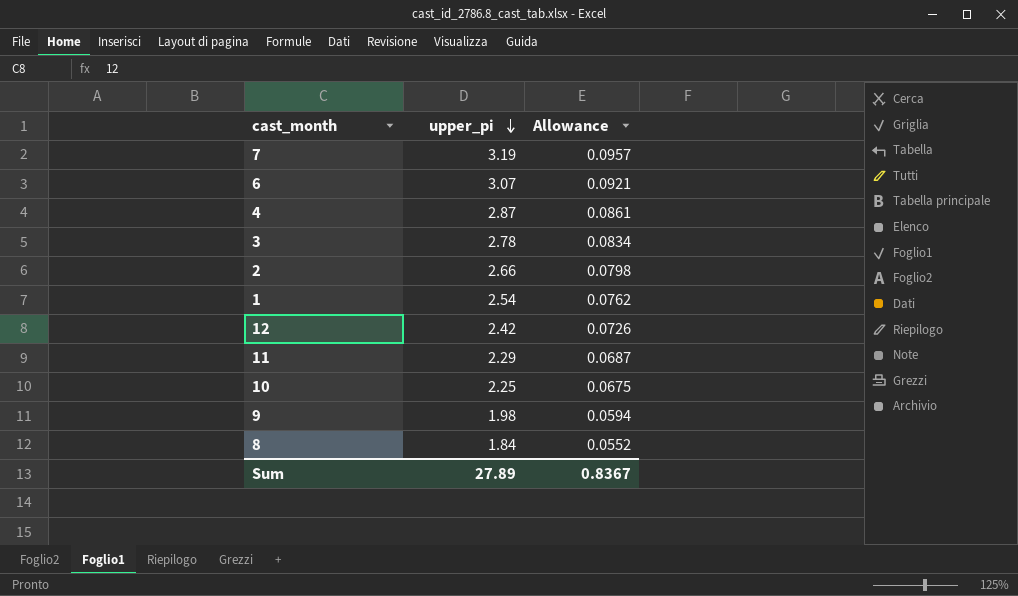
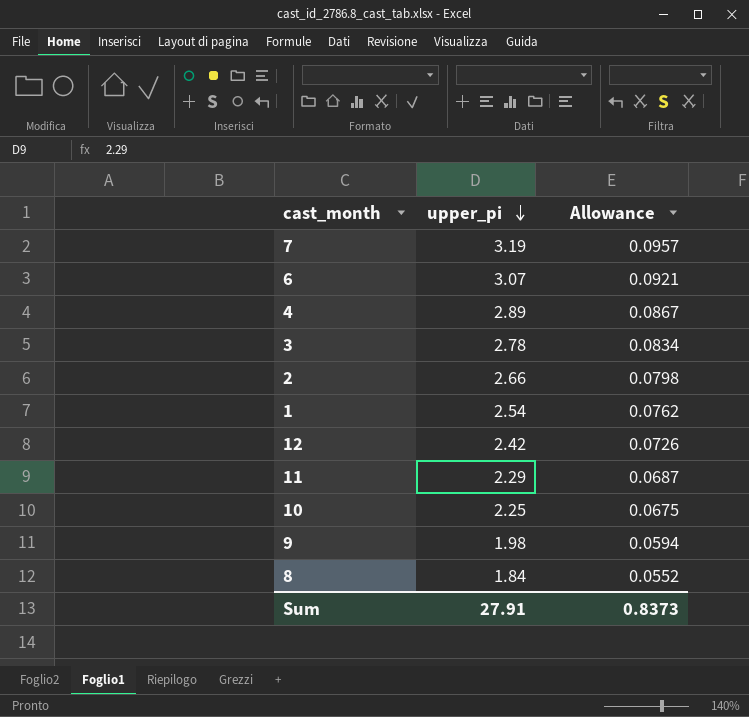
4 | upper_pi: 2.87 -> 2.89
4 | Allowance: 0.0861 -> 0.0867
Sum | upper_pi: 27.89 -> 27.91
Sum | Allowance: 0.8367 -> 0.8373

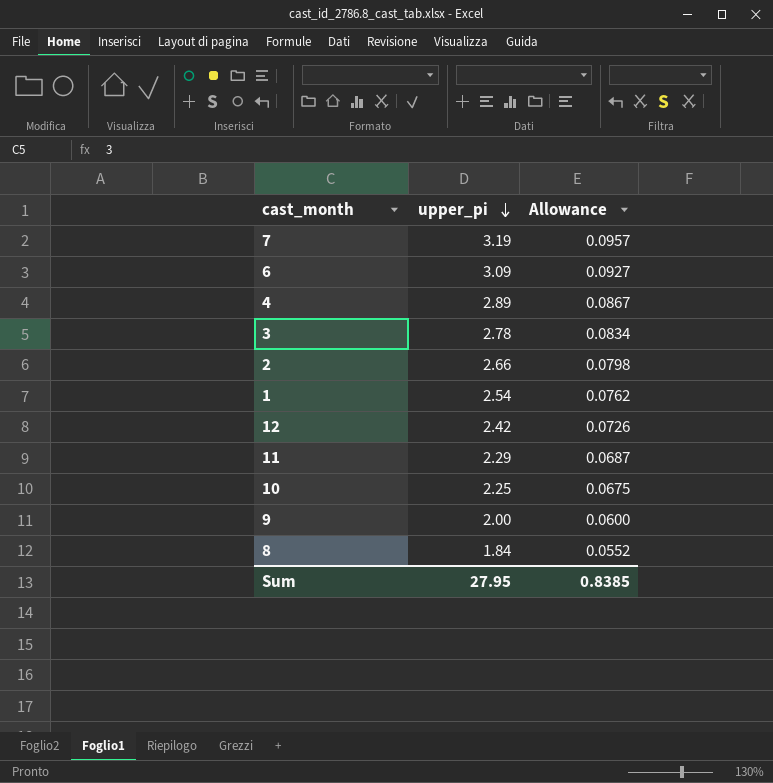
6 | upper_pi: 3.07 -> 3.09
6 | Allowance: 0.0921 -> 0.0927
9 | upper_pi: 1.98 -> 2.00
9 | Allowance: 0.0594 -> 0.0600
Sum | upper_pi: 27.91 -> 27.95
Sum | Allowance: 0.8373 -> 0.8385

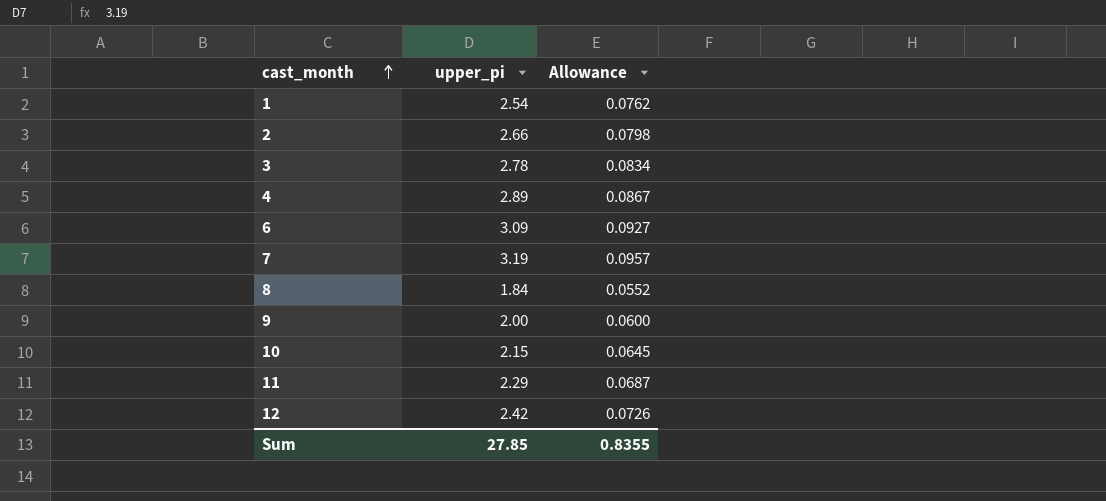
row order: upper_pi descending -> cast_month ascending
10 | upper_pi: 2.25 -> 2.15
10 | Allowance: 0.0675 -> 0.0645
Sum | upper_pi: 27.95 -> 27.85
Sum | Allowance: 0.8385 -> 0.8355

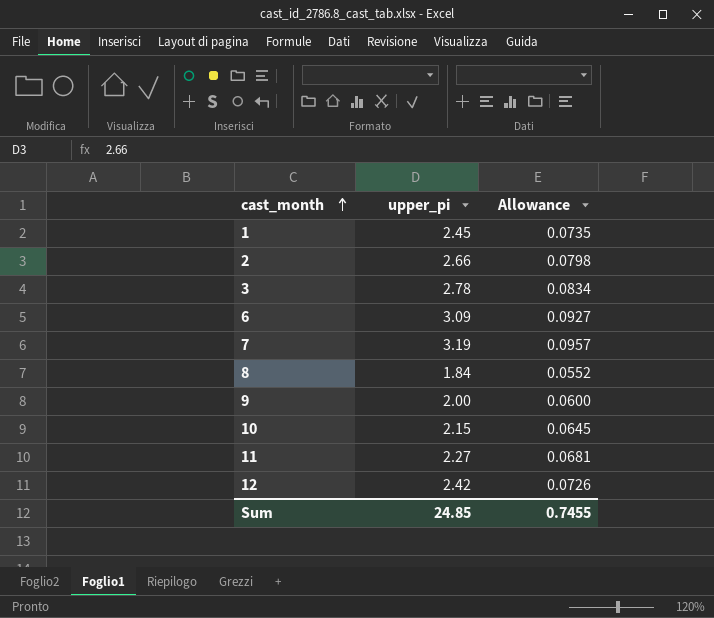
row 4: 2.89 | 0.0867 -> none
1 | upper_pi: 2.54 -> 2.45
1 | Allowance: 0.0762 -> 0.0735
11 | upper_pi: 2.29 -> 2.27
11 | Allowance: 0.0687 -> 0.0681
Sum | upper_pi: 27.85 -> 24.85
Sum | Allowance: 0.8355 -> 0.7455

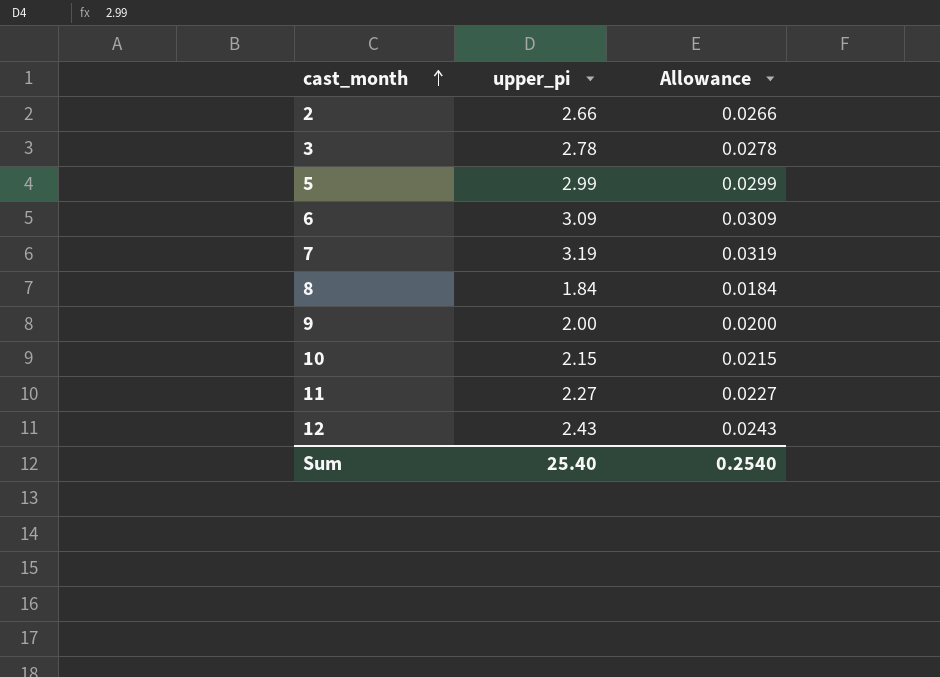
column Allowance | formula: [upper_pi] * 0.03 -> [upper_pi] * 0.01
row 1: 2.45 | 0.0735 -> none
row 5: none -> 2.99 | 0.0299
12 | upper_pi: 2.42 -> 2.43
Sum | upper_pi: 24.85 -> 25.40
Sum | Allowance: 0.7455 -> 0.2540

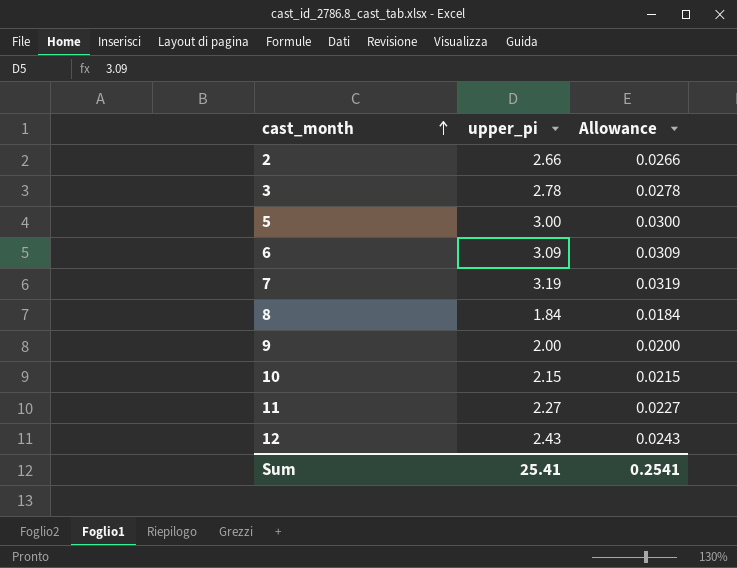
5 | upper_pi: 2.99 -> 3.00
5 | Allowance: 0.0299 -> 0.0300
Sum | upper_pi: 25.40 -> 25.41
Sum | Allowance: 0.2540 -> 0.2541

